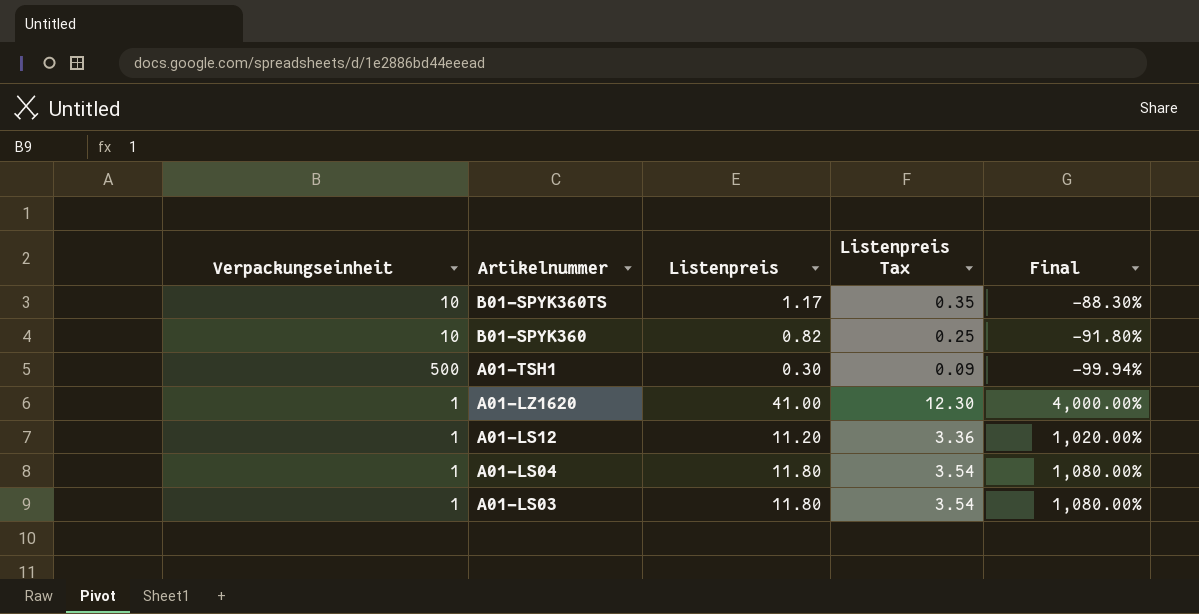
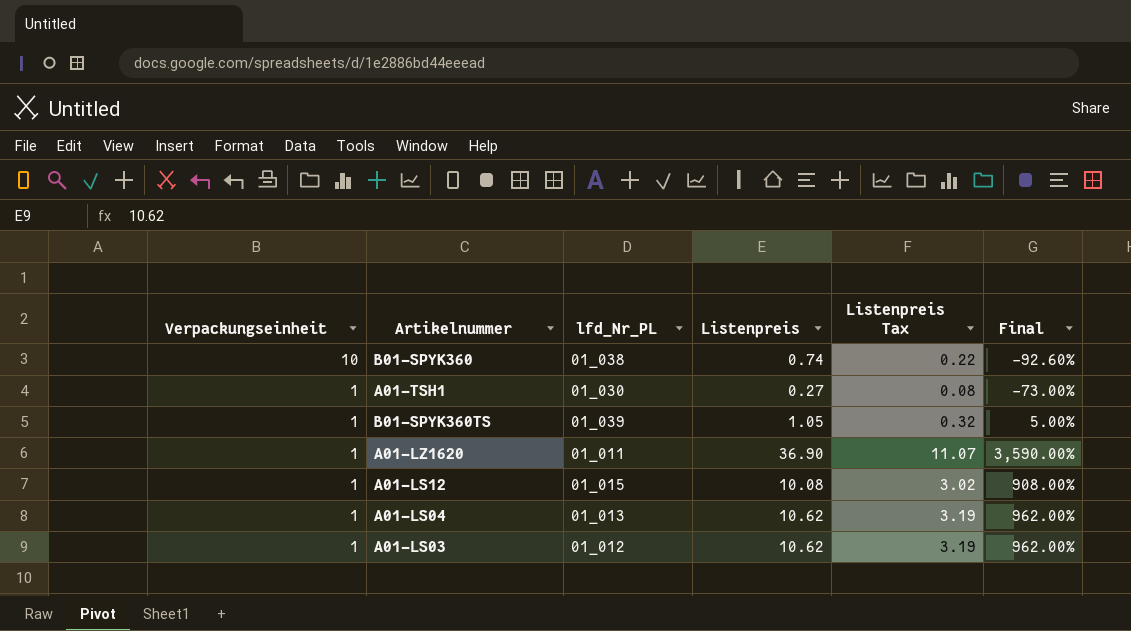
row order: Artikelnummer descending -> Verpackungseinheit descending
column lfd_Nr_PL | position: none -> 3
B01-SPYK360 | Listenpreis: 0.82 -> 0.74
B01-SPYK360 | Listenpreis Tax: 0.25 -> 0.22
B01-SPYK360 | Final: -91.80% -> -92.60%
A01-TSH1 | Verpackungseinheit: 500 -> 1
A01-TSH1 | Listenpreis: 0.30 -> 0.27
A01-TSH1 | Listenpreis Tax: 0.09 -> 0.08
A01-TSH1 | Final: -99.94% -> -73.00%
B01-SPYK360TS | Verpackungseinheit: 10 -> 1
B01-SPYK360TS | Listenpreis: 1.17 -> 1.05
B01-SPYK360TS | Listenpreis Tax: 0.35 -> 0.32
B01-SPYK360TS | Final: -88.30% -> 5.00%
A01-LZ1620 | Listenpreis: 41.00 -> 36.90
A01-LZ1620 | Listenpreis Tax: 12.30 -> 11.07
A01-LZ1620 | Final: 4,000.00% -> 3,590.00%
A01-LS12 | Listenpreis: 11.20 -> 10.08
A01-LS12 | Listenpreis Tax: 3.36 -> 3.02
A01-LS12 | Final: 1,020.00% -> 908.00%
A01-LS04 | Listenpreis: 11.80 -> 10.62
A01-LS04 | Listenpreis Tax: 3.54 -> 3.19
A01-LS04 | Final: 1,080.00% -> 962.00%
A01-LS03 | Listenpreis: 11.80 -> 10.62
A01-LS03 | Listenpreis Tax: 3.54 -> 3.19
A01-LS03 | Final: 1,080.00% -> 962.00%

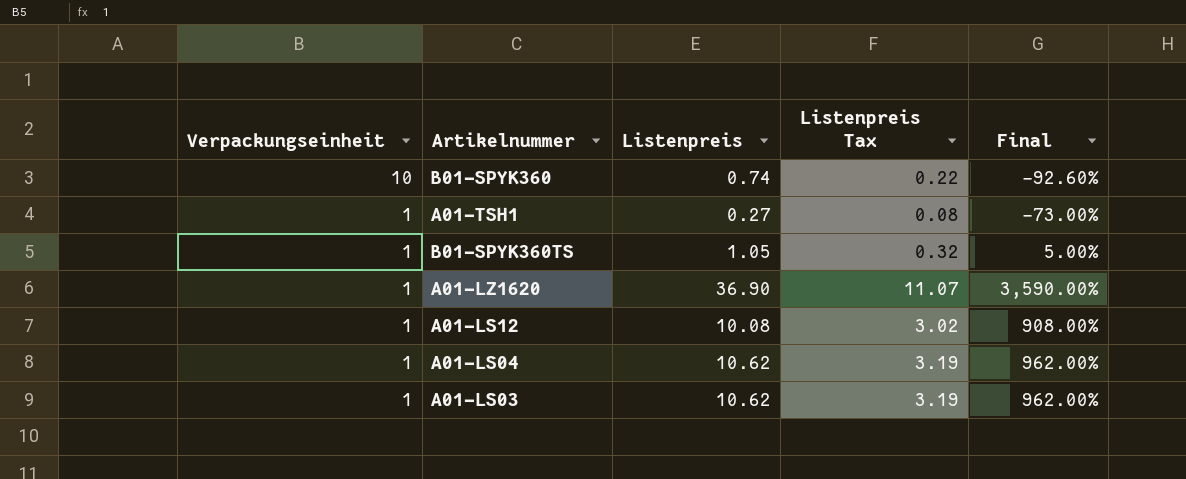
column lfd_Nr_PL | position: 3 -> none

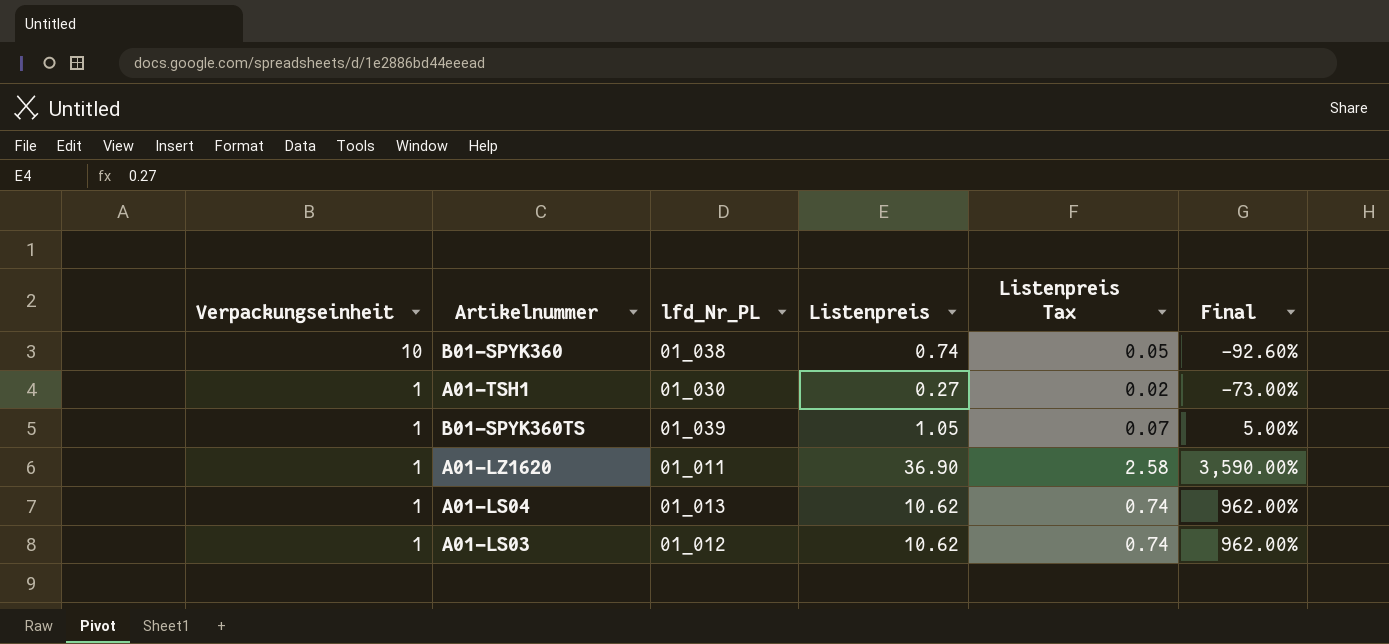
column lfd_Nr_PL | position: none -> 3
column Listenpreis Tax | formula: [Listenpreis] * 0.3 -> [Listenpreis] * 0.07
row A01-LS12: 1 | 10.08 | 3.02 | 908.00% -> none

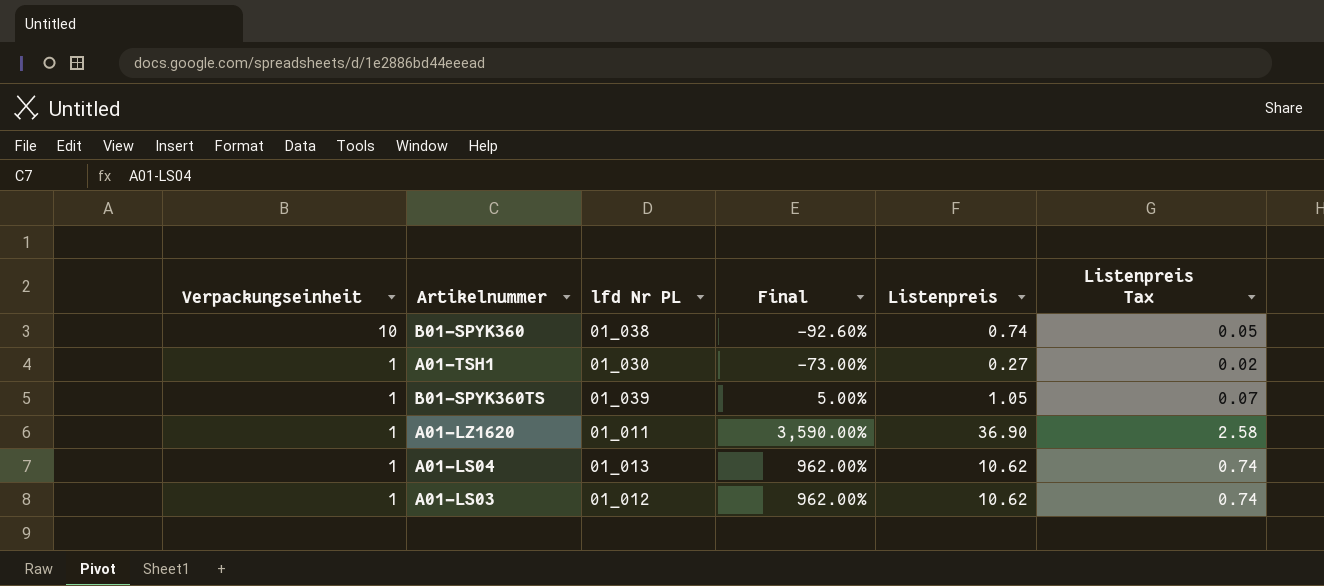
column name: lfd_Nr_PL -> lfd Nr PL
column Final | position: 6 -> 4

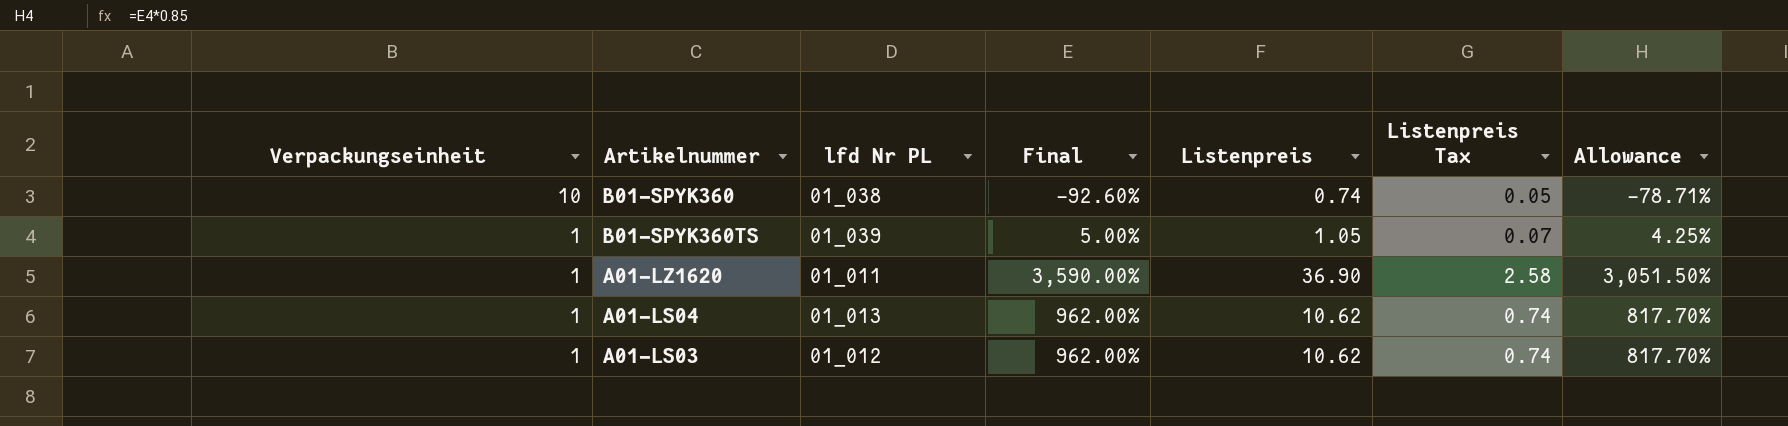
column Allowance | formula: none -> [Final] * 0.85
row A01-TSH1: 1 | 01_030 | -73.00% | 0.27 | 0.02 -> none

